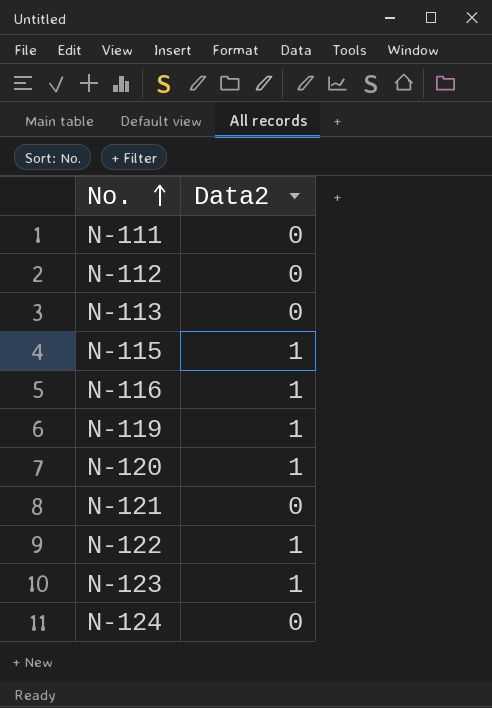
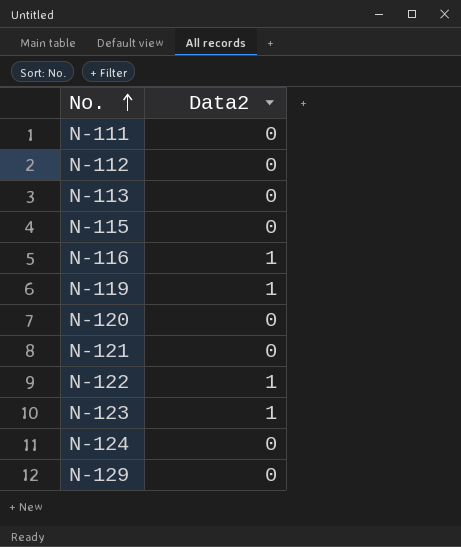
N-115 | Data2: 1 -> 0
N-120 | Data2: 1 -> 0
row N-129: none -> 0

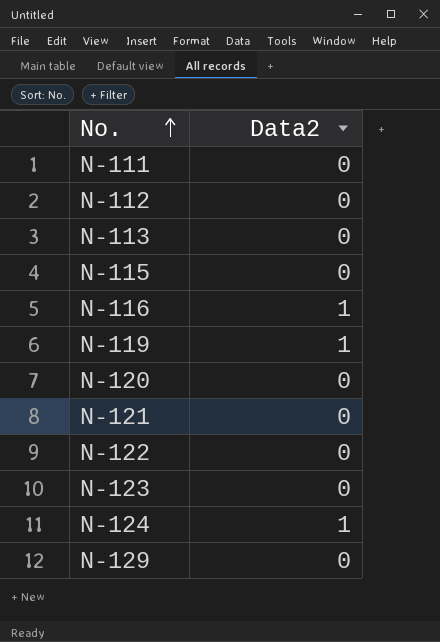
N-122 | Data2: 1 -> 0
N-123 | Data2: 1 -> 0
N-124 | Data2: 0 -> 1

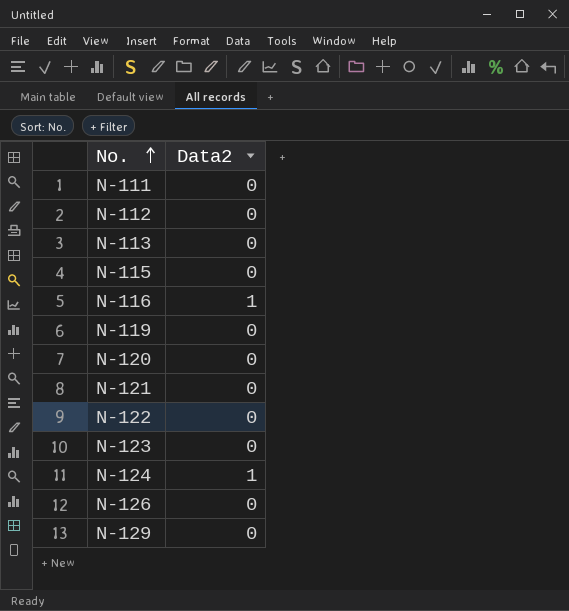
N-119 | Data2: 1 -> 0
row N-126: none -> 0

